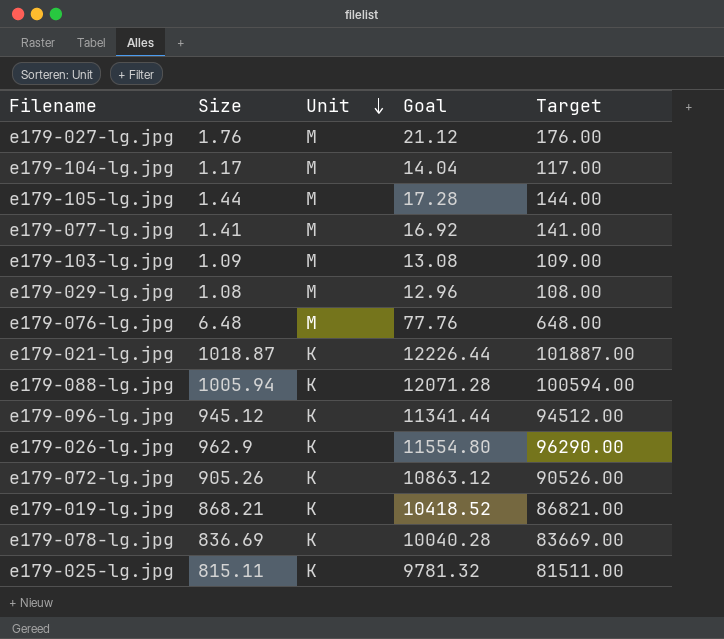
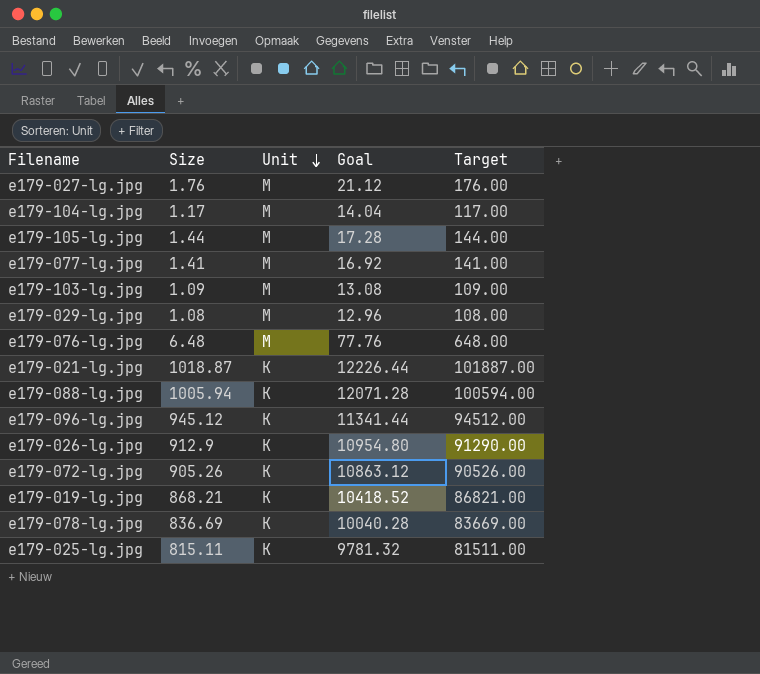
e179-026-lg.jpg | Size: 962.9 -> 912.9
e179-026-lg.jpg | Goal: 11554.80 -> 10954.80
e179-026-lg.jpg | Target: 96290.00 -> 91290.00

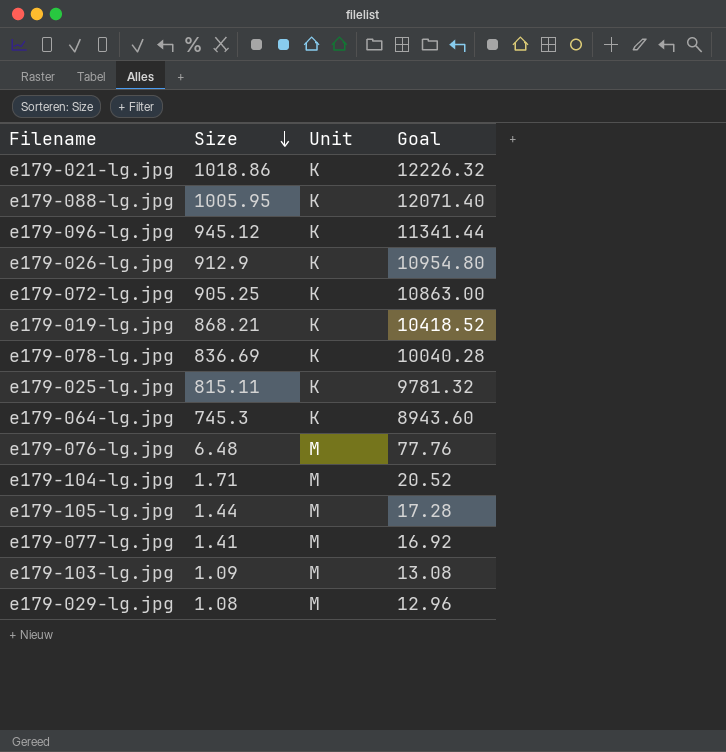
row order: Unit descending -> Size descending
column Target | formula: [Size] * 100 -> none
row e179-027-lg.jpg: 1.76 | M | 21.12 | 176.00 -> none
e179-021-lg.jpg | Size: 1018.87 -> 1018.86
e179-021-lg.jpg | Goal: 12226.44 -> 12226.32
e179-088-lg.jpg | Size: 1005.94 -> 1005.95
e179-088-lg.jpg | Goal: 12071.28 -> 12071.40
e179-072-lg.jpg | Size: 905.26 -> 905.25
e179-072-lg.jpg | Goal: 10863.12 -> 10863.00
row e179-064-lg.jpg: none -> 745.3 | K | 8943.60
e179-104-lg.jpg | Size: 1.17 -> 1.71
e179-104-lg.jpg | Goal: 14.04 -> 20.52

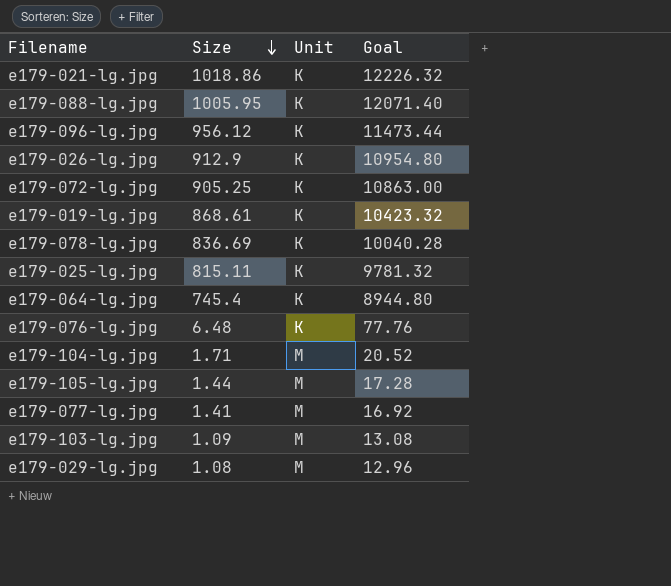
e179-096-lg.jpg | Size: 945.12 -> 956.12
e179-096-lg.jpg | Goal: 11341.44 -> 11473.44
e179-019-lg.jpg | Size: 868.21 -> 868.61
e179-019-lg.jpg | Goal: 10418.52 -> 10423.32
e179-064-lg.jpg | Size: 745.3 -> 745.4
e179-064-lg.jpg | Goal: 8943.60 -> 8944.80
e179-076-lg.jpg | Unit: M -> K

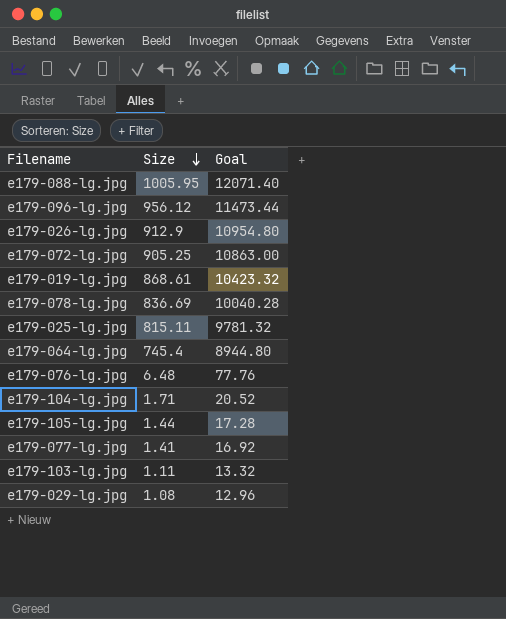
column Unit | position: 3 -> none
row e179-021-lg.jpg: 1018.86 | K | 12226.32 -> none
e179-103-lg.jpg | Size: 1.09 -> 1.11
e179-103-lg.jpg | Goal: 13.08 -> 13.32

